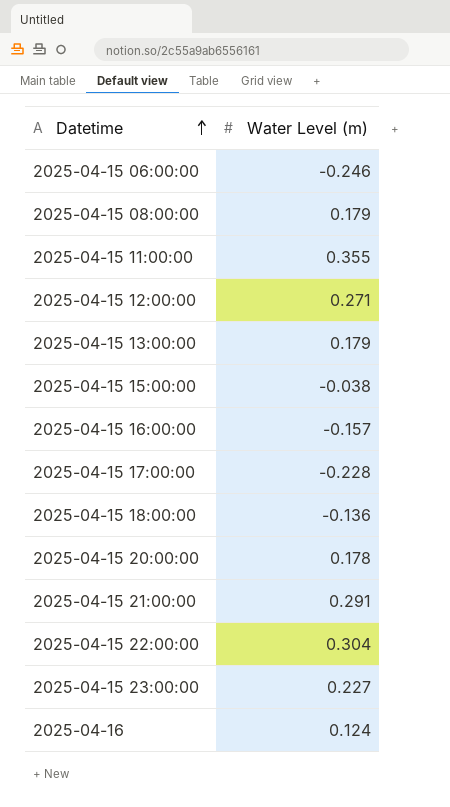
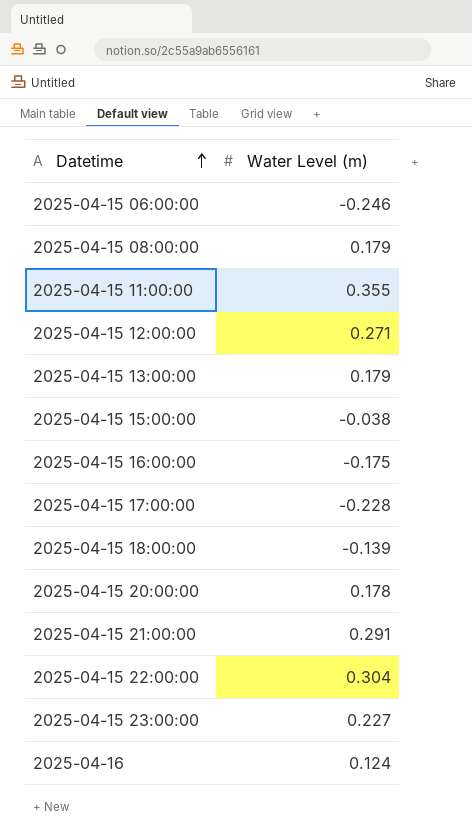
2025-04-15 16:00:00 | Water Level (m): -0.157 -> -0.175
2025-04-15 18:00:00 | Water Level (m): -0.136 -> -0.139

